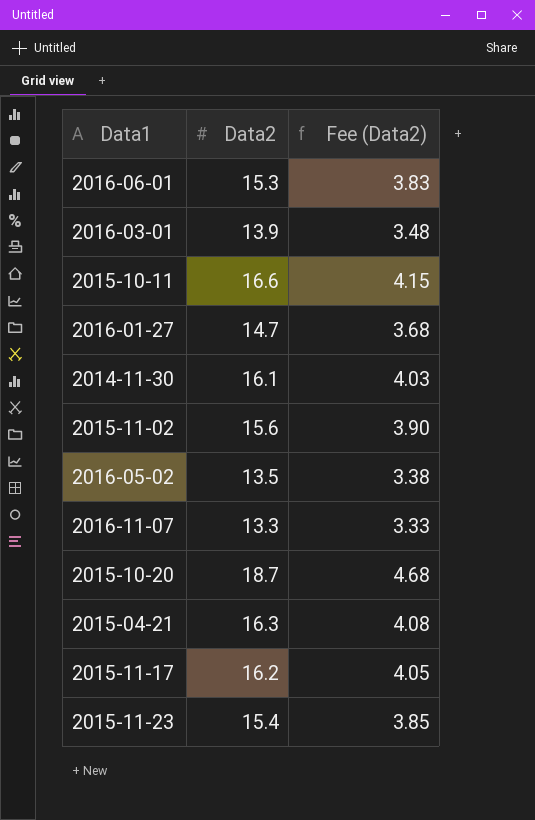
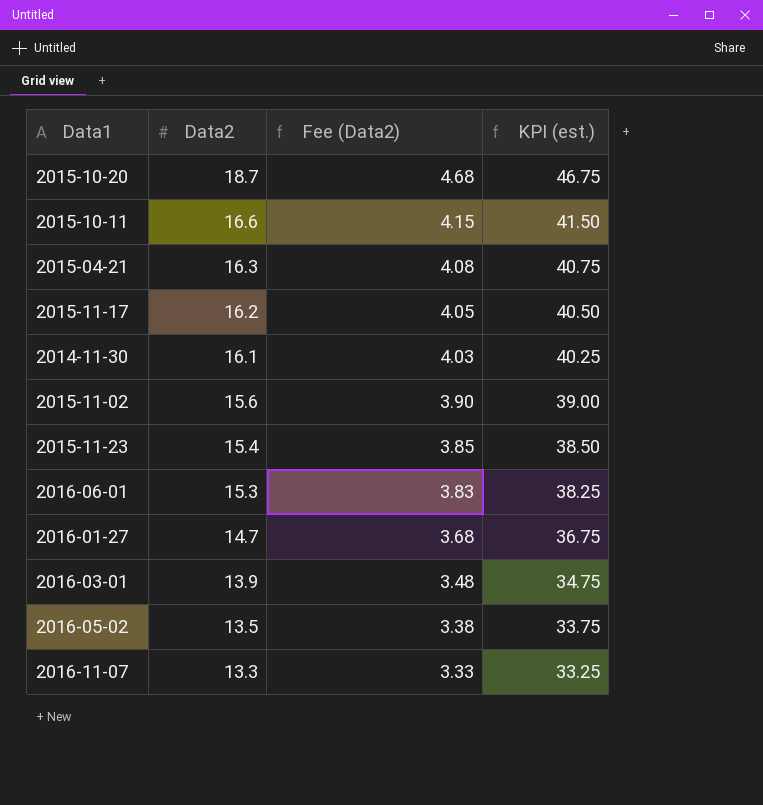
row order: none -> Data2 descending
column KPI (est.) | formula: none -> [Data2] * 2.5

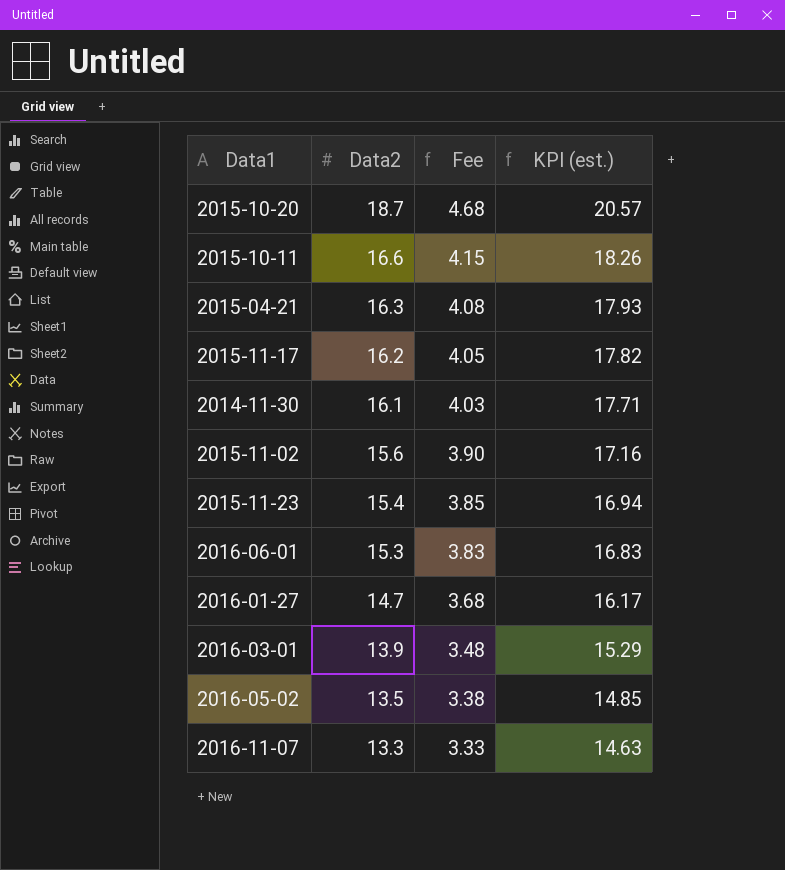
column name: Fee (Data2) -> Fee
column KPI (est.) | formula: [Data2] * 2.5 -> [Data2] * 1.1

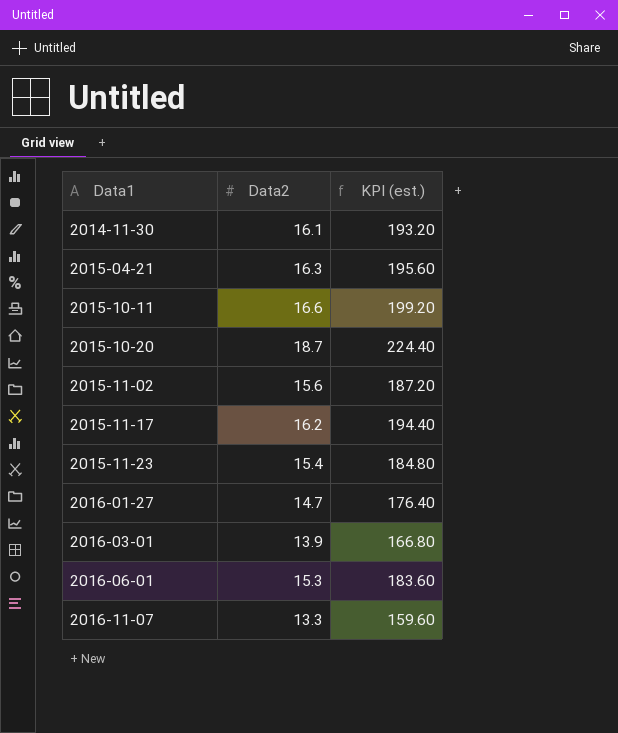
row order: Data2 descending -> Data1 ascending
column Fee | formula: [Data2] * 0.25 -> none
column KPI (est.) | formula: [Data2] * 1.1 -> [Data2] * 12
row 2016-05-02: 13.5 | 3.38 | 14.85 -> none

